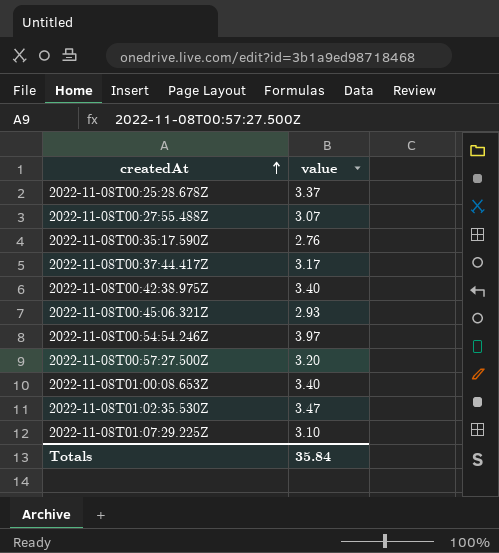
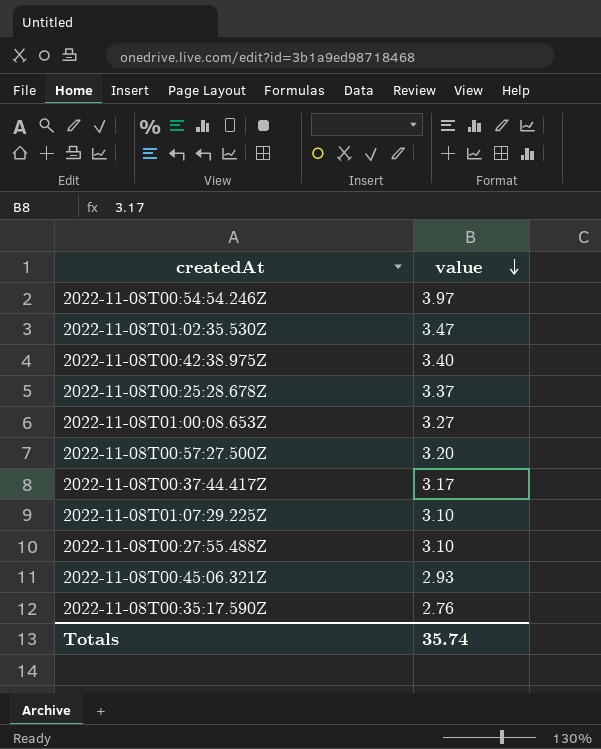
row order: createdAt ascending -> value descending
2022-11-08T01:00:08.653Z | value: 3.40 -> 3.27
2022-11-08T00:27:55.488Z | value: 3.07 -> 3.10
Totals | value: 35.84 -> 35.74

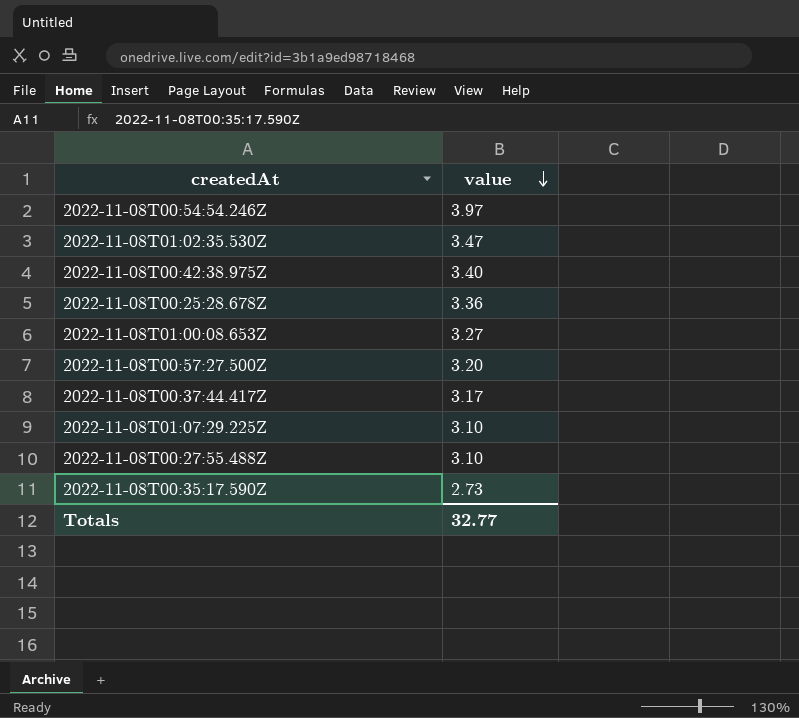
row 2022-11-08T00:45:06.321Z: 2.93 -> none
2022-11-08T00:25:28.678Z | value: 3.37 -> 3.36
2022-11-08T00:35:17.590Z | value: 2.76 -> 2.73
Totals | value: 35.74 -> 32.77

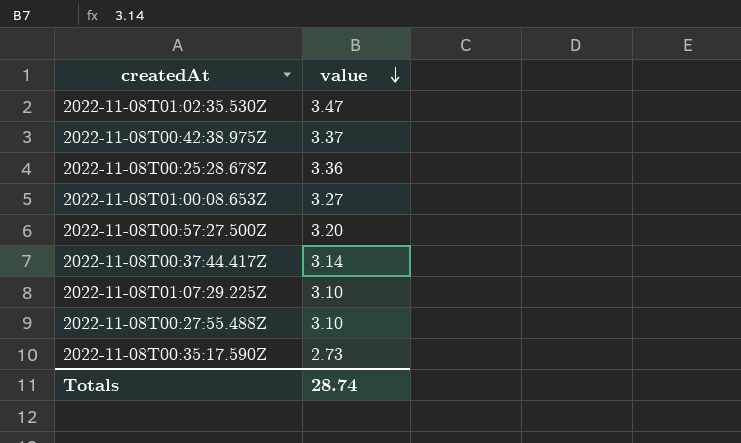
row 2022-11-08T00:54:54.246Z: 3.97 -> none
2022-11-08T00:42:38.975Z | value: 3.40 -> 3.37
2022-11-08T00:37:44.417Z | value: 3.17 -> 3.14
Totals | value: 32.77 -> 28.74

